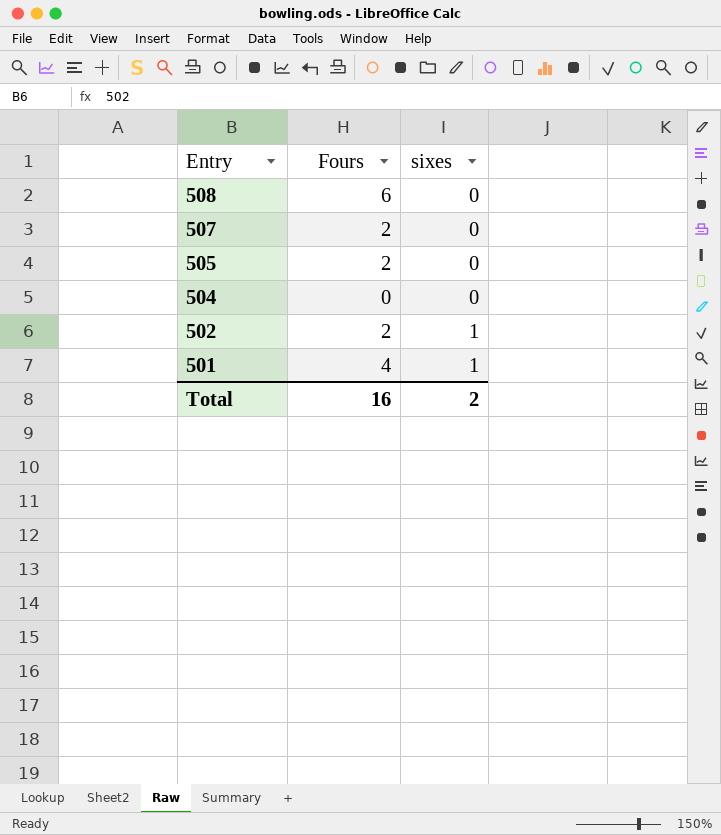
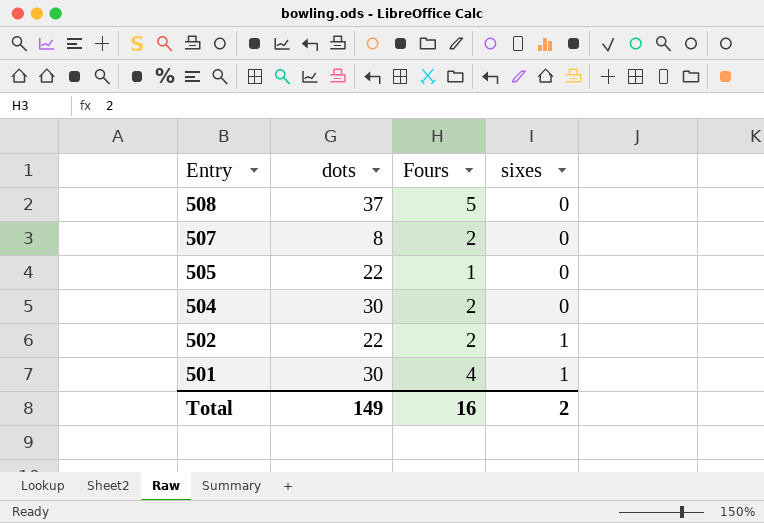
column dots | position: none -> 2
508 | Fours: 6 -> 5
505 | Fours: 2 -> 1
504 | Fours: 0 -> 2

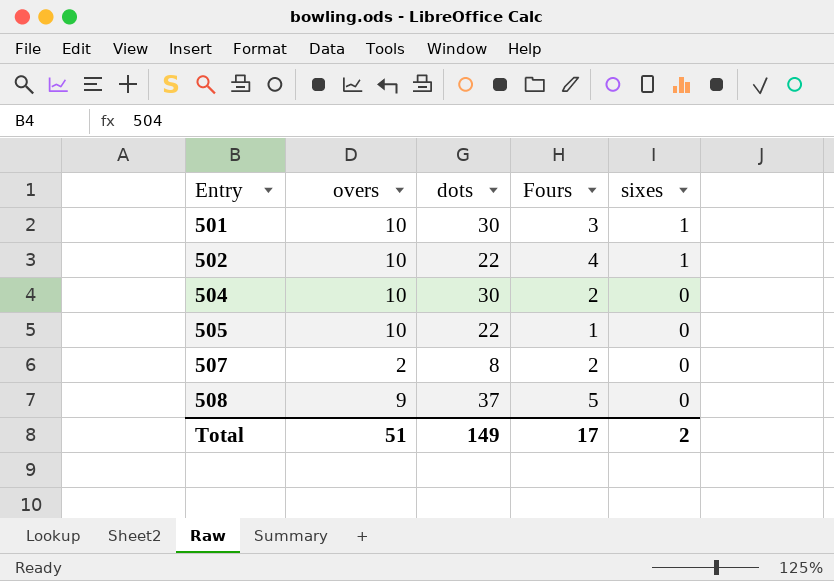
row order: Entry descending -> Entry ascending
column overs | position: none -> 2
501 | Fours: 4 -> 3
502 | Fours: 2 -> 4
Total | Fours: 16 -> 17

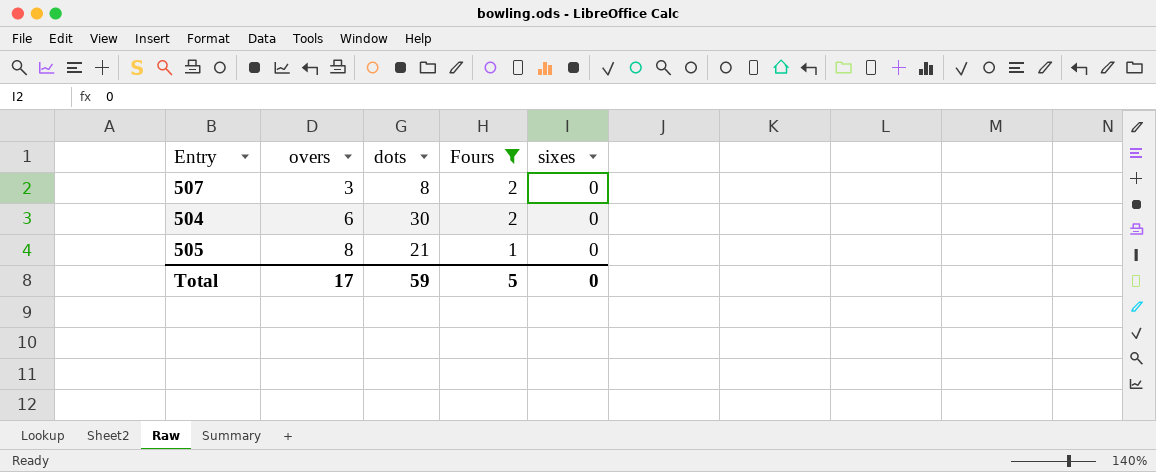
filter: none -> Fours <= 2
row order: Entry ascending -> overs ascending
507 | overs: 2 -> 3
504 | overs: 10 -> 6
505 | overs: 10 -> 8
505 | dots: 22 -> 21
Total | overs: 51 -> 17
Total | dots: 149 -> 59
Total | Fours: 17 -> 5
Total | sixes: 2 -> 0

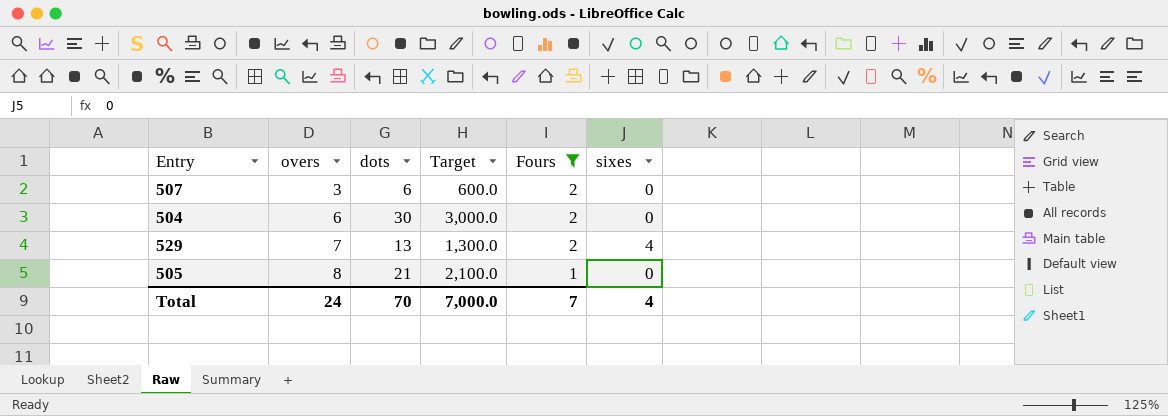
column Target | formula: none -> [dots] * 100
507 | dots: 8 -> 6
row 529: none -> 7 | 13 | 1,300.0 | 2 | 4
Total | overs: 17 -> 24
Total | dots: 59 -> 70
Total | Fours: 5 -> 7
Total | sixes: 0 -> 4

